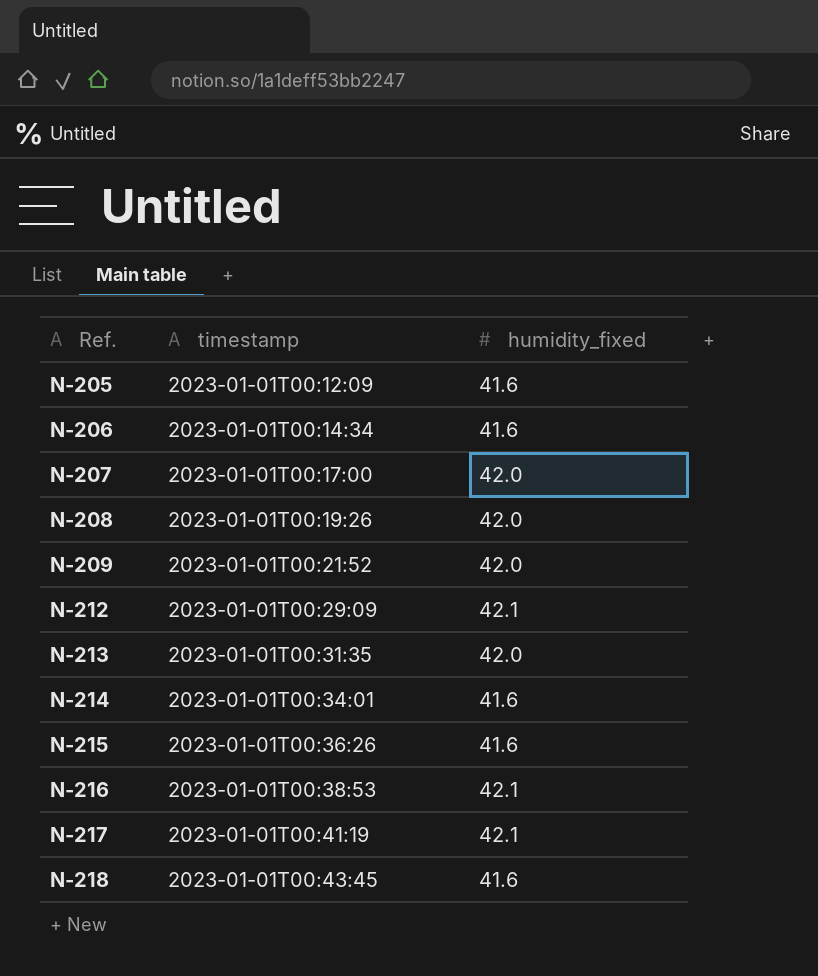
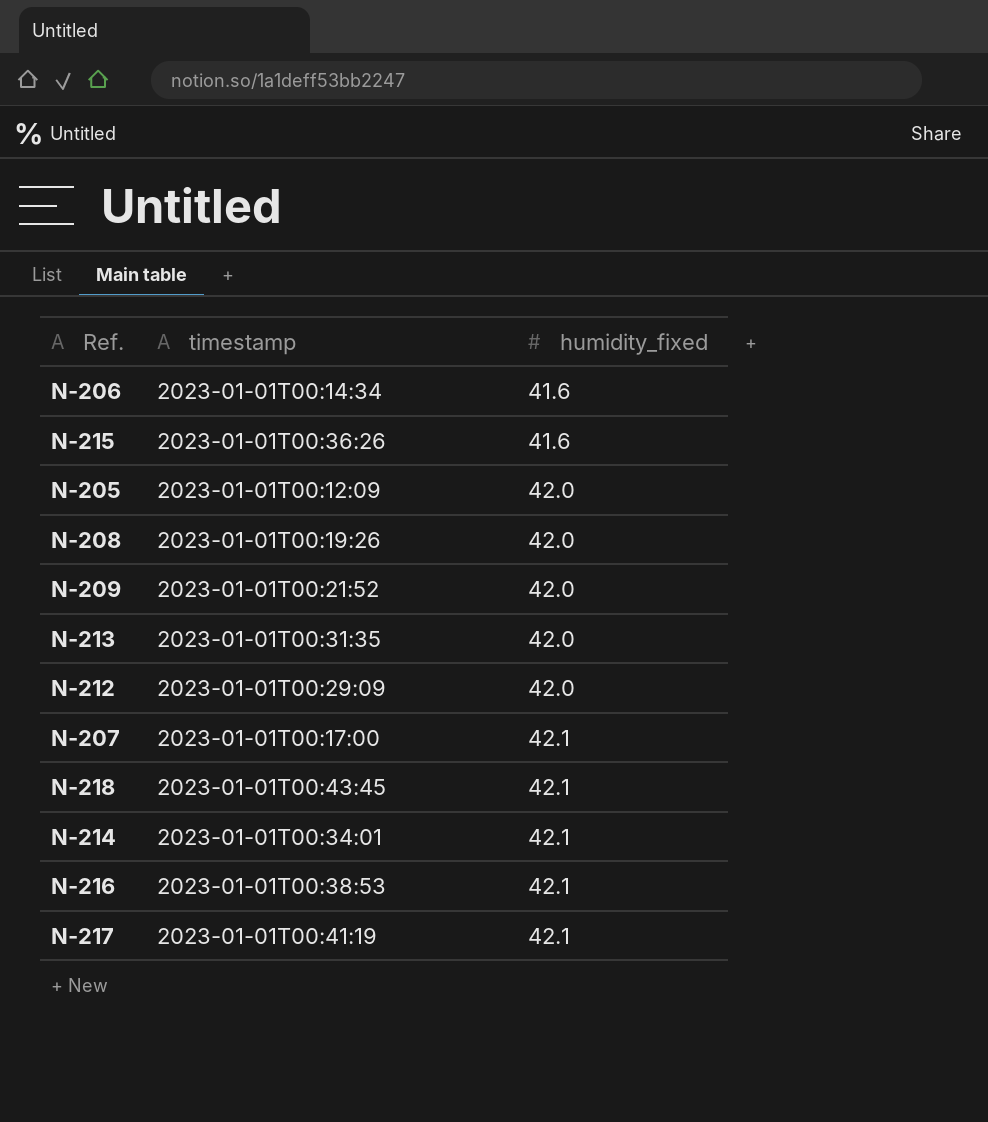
row order: Ref. ascending -> humidity_fixed ascending
N-205 | humidity_fixed: 41.6 -> 42.0
N-212 | humidity_fixed: 42.1 -> 42.0
N-207 | humidity_fixed: 42.0 -> 42.1
N-218 | humidity_fixed: 41.6 -> 42.1
N-214 | humidity_fixed: 41.6 -> 42.1

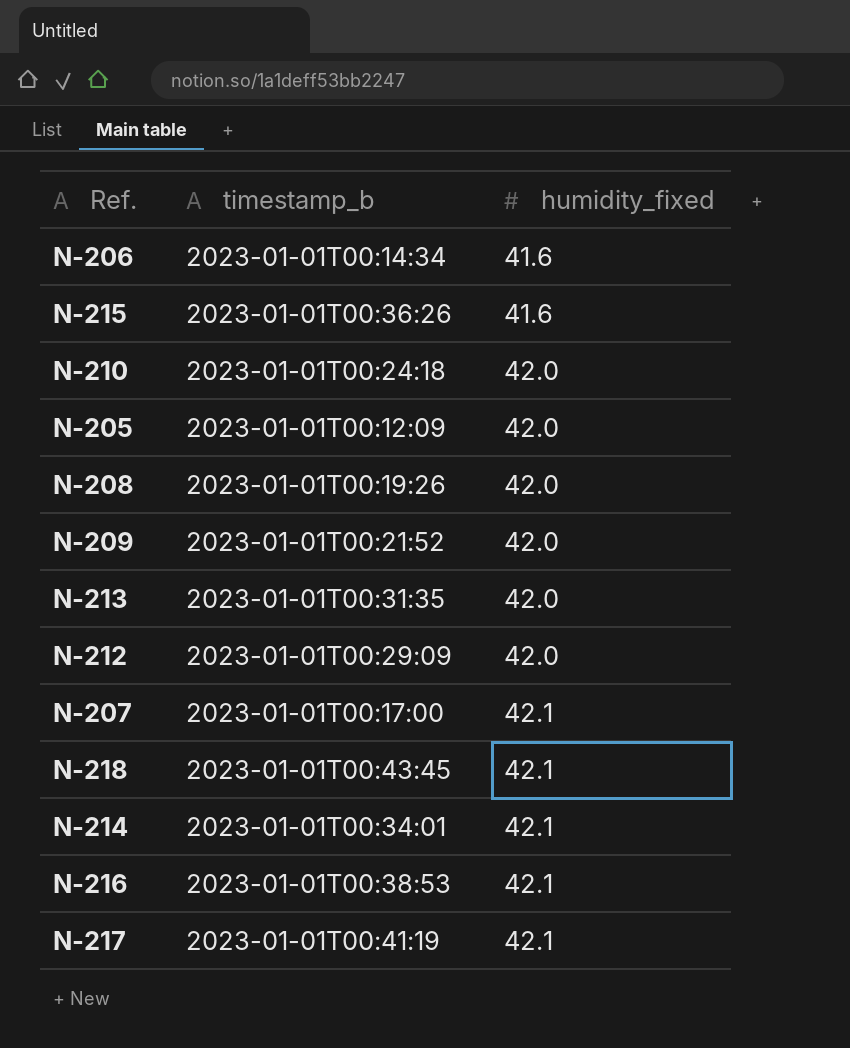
column name: timestamp -> timestamp_b
row N-210: none -> 2023-01-01T00:24:18 | 42.0

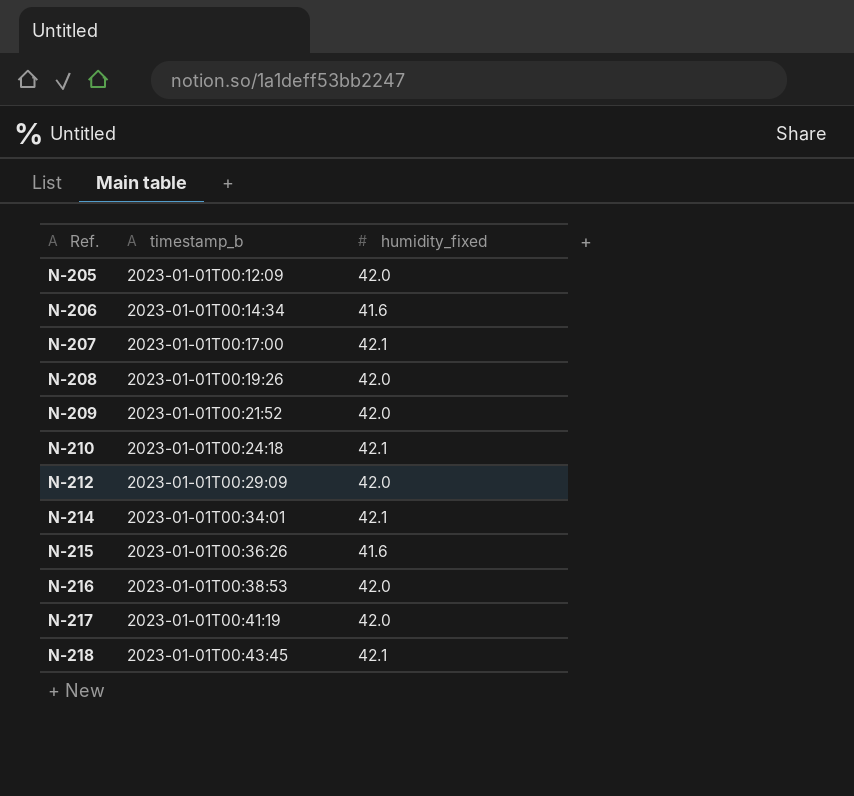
row order: humidity_fixed ascending -> Ref. ascending
row N-213: 2023-01-01T00:31:35 | 42.0 -> none
N-210 | humidity_fixed: 42.0 -> 42.1
N-216 | humidity_fixed: 42.1 -> 42.0
N-217 | humidity_fixed: 42.1 -> 42.0

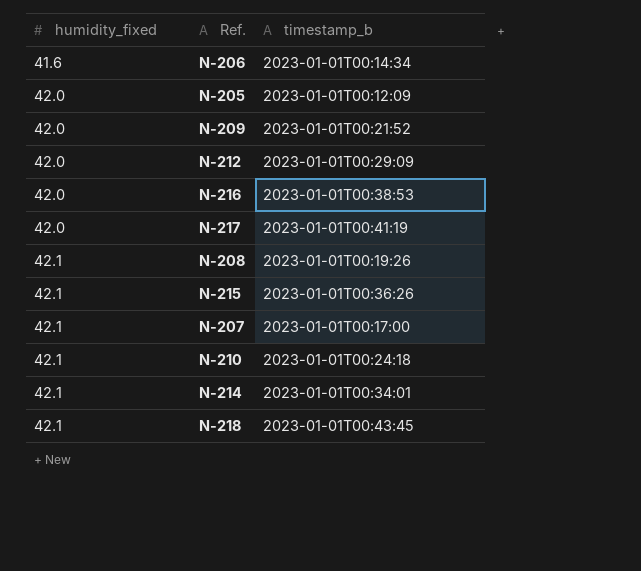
row order: Ref. ascending -> humidity_fixed ascending
column humidity_fixed | position: 3 -> 1
N-208 | humidity_fixed: 42.0 -> 42.1
N-215 | humidity_fixed: 41.6 -> 42.1

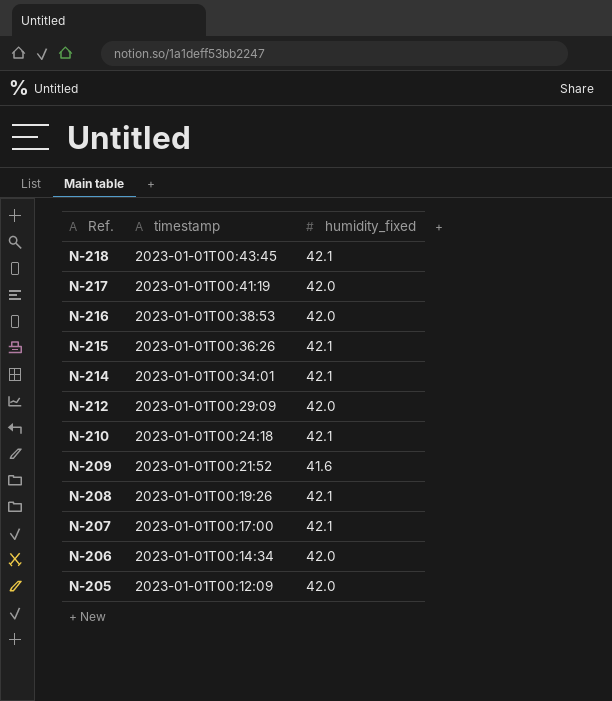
row order: humidity_fixed ascending -> Ref. descending
column name: timestamp_b -> timestamp
column humidity_fixed | position: 1 -> 3
N-209 | humidity_fixed: 42.0 -> 41.6
N-206 | humidity_fixed: 41.6 -> 42.0

